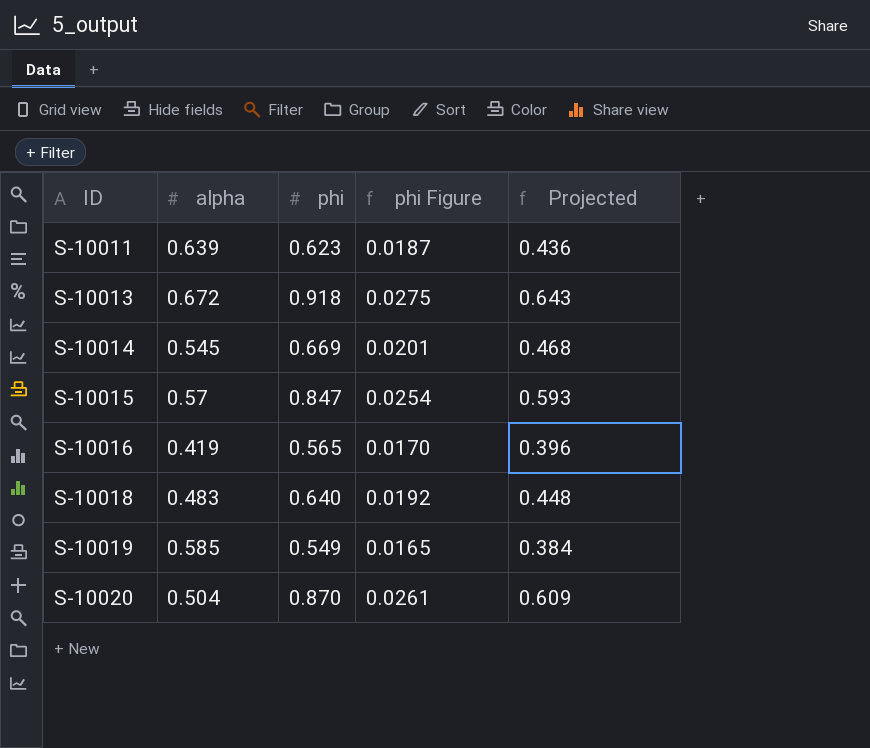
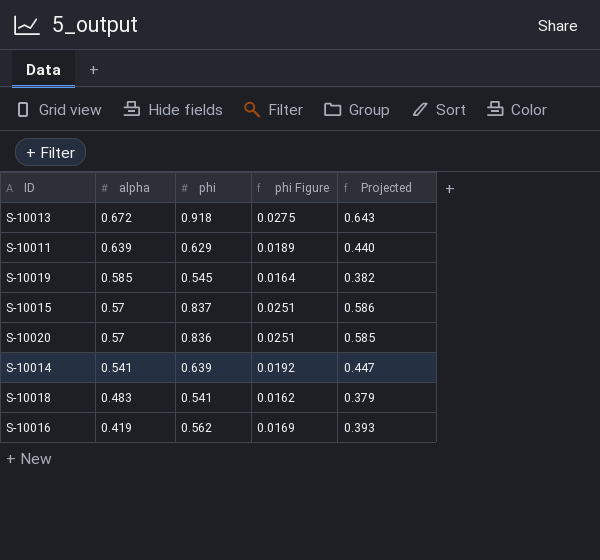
row order: ID ascending -> alpha descending
S-10011 | phi: 0.623 -> 0.629
S-10011 | phi Figure: 0.0187 -> 0.0189
S-10011 | Projected: 0.436 -> 0.440
S-10019 | phi: 0.549 -> 0.545
S-10019 | phi Figure: 0.0165 -> 0.0164
S-10019 | Projected: 0.384 -> 0.382
S-10015 | phi: 0.847 -> 0.837
S-10015 | phi Figure: 0.0254 -> 0.0251
S-10015 | Projected: 0.593 -> 0.586
S-10020 | alpha: 0.504 -> 0.57
S-10020 | phi: 0.870 -> 0.836
S-10020 | phi Figure: 0.0261 -> 0.0251
S-10020 | Projected: 0.609 -> 0.585
S-10014 | alpha: 0.545 -> 0.541
S-10014 | phi: 0.669 -> 0.639
S-10014 | phi Figure: 0.0201 -> 0.0192
S-10014 | Projected: 0.468 -> 0.447
S-10018 | phi: 0.640 -> 0.541
S-10018 | phi Figure: 0.0192 -> 0.0162
S-10018 | Projected: 0.448 -> 0.379
S-10016 | phi: 0.565 -> 0.562
S-10016 | phi Figure: 0.0170 -> 0.0169
S-10016 | Projected: 0.396 -> 0.393

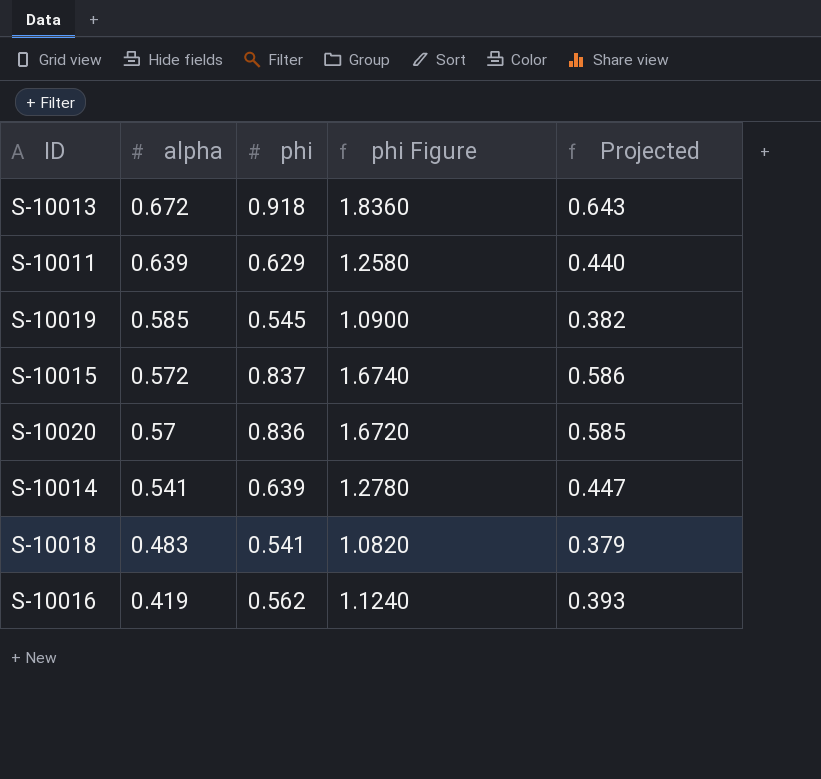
column phi Figure | formula: [phi] * 0.03 -> [phi] * 2
S-10015 | alpha: 0.57 -> 0.572

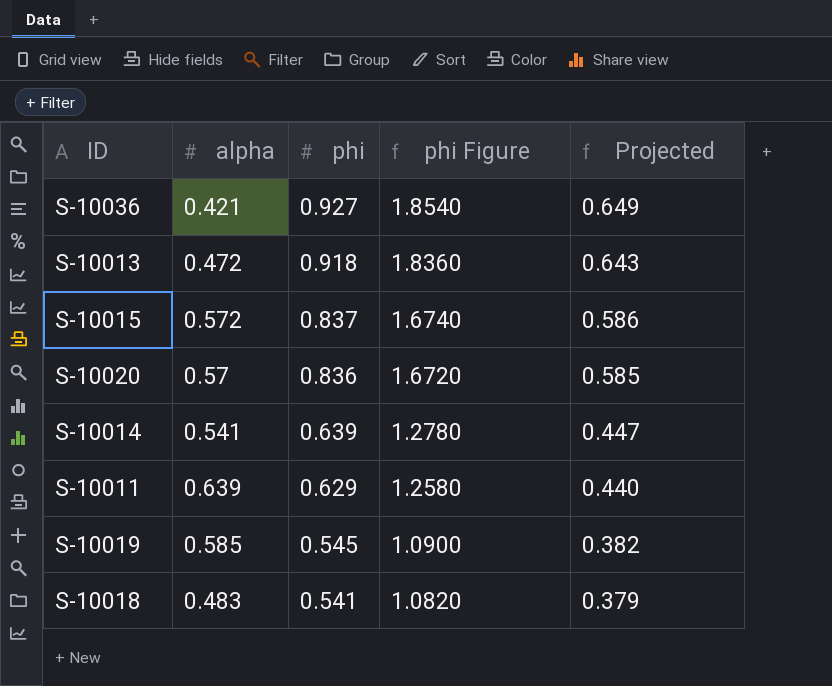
row order: alpha descending -> phi descending
row S-10016: 0.419 | 0.562 | 1.1240 | 0.393 -> none
row S-10036: none -> 0.421 | 0.927 | 1.8540 | 0.649
S-10013 | alpha: 0.672 -> 0.472

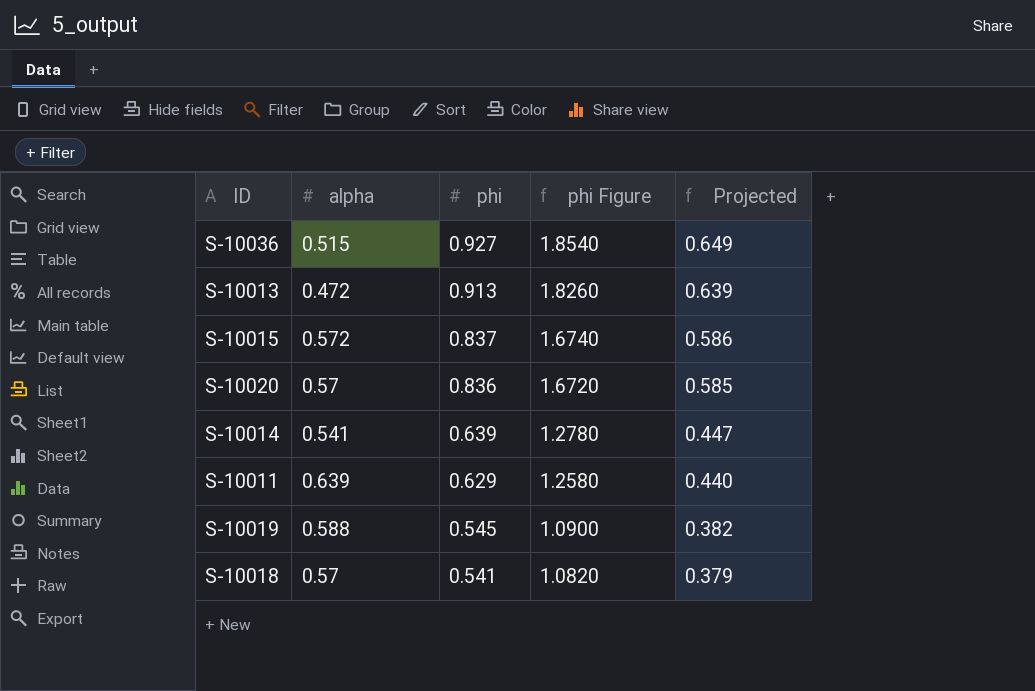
S-10036 | alpha: 0.421 -> 0.515
S-10013 | phi: 0.918 -> 0.913
S-10013 | phi Figure: 1.8360 -> 1.8260
S-10013 | Projected: 0.643 -> 0.639
S-10019 | alpha: 0.585 -> 0.588
S-10018 | alpha: 0.483 -> 0.57

